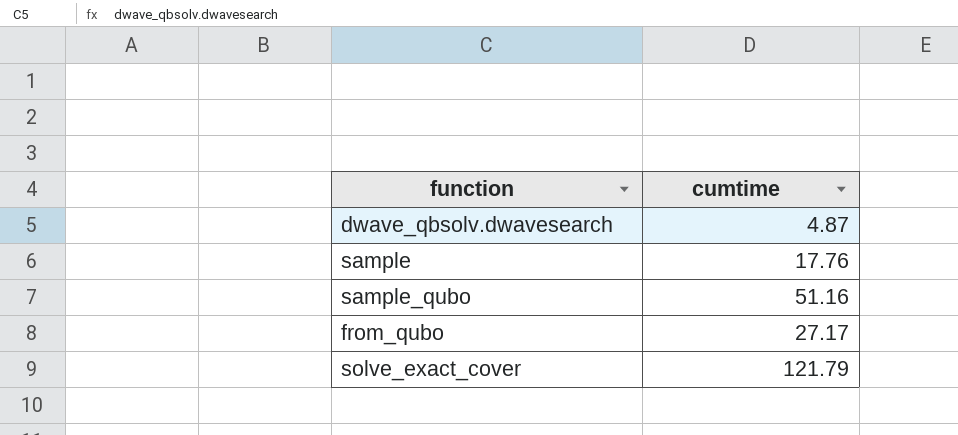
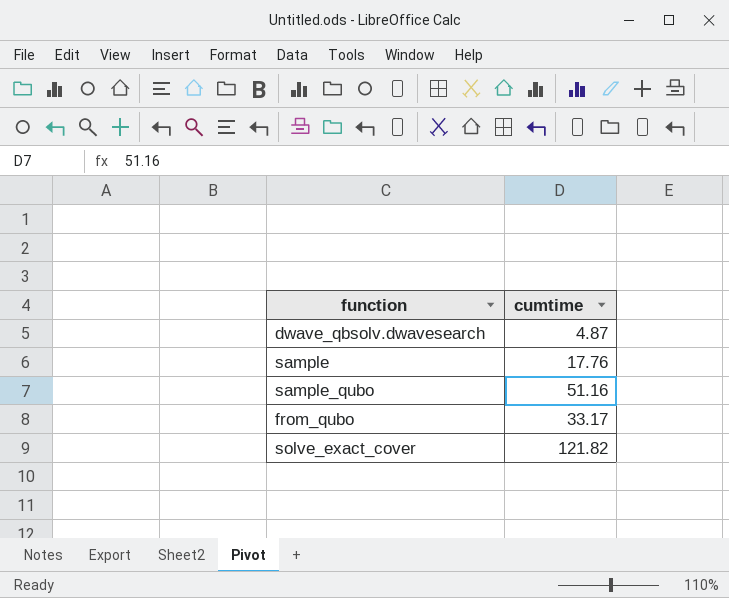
from_qubo | cumtime: 27.17 -> 33.17
solve_exact_cover | cumtime: 121.79 -> 121.82

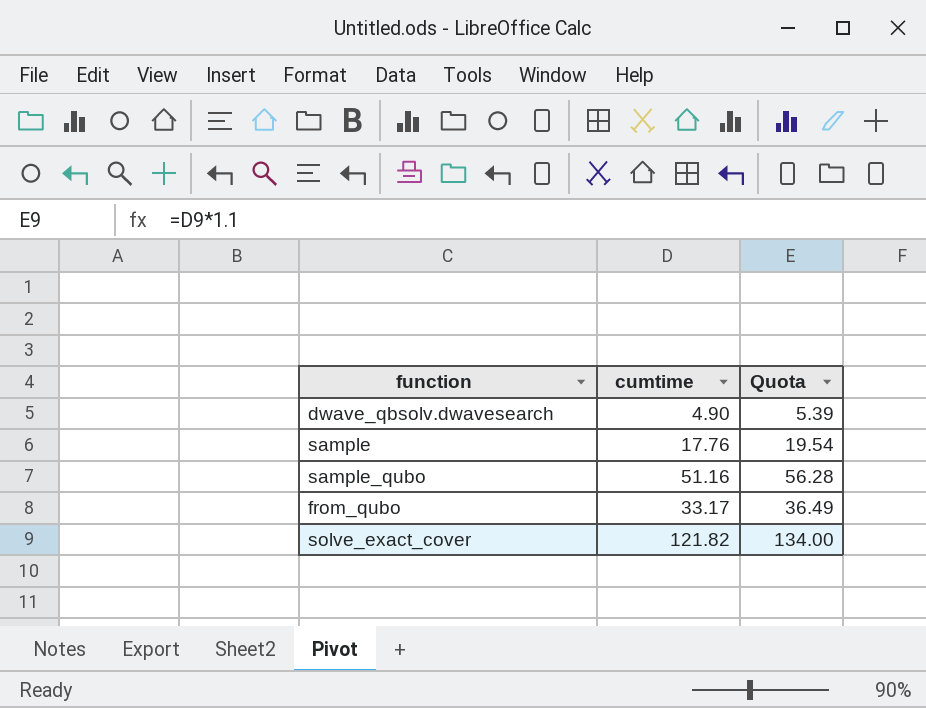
column Quota | formula: none -> [cumtime] * 1.1
dwave_qbsolv.dwavesearch | cumtime: 4.87 -> 4.90

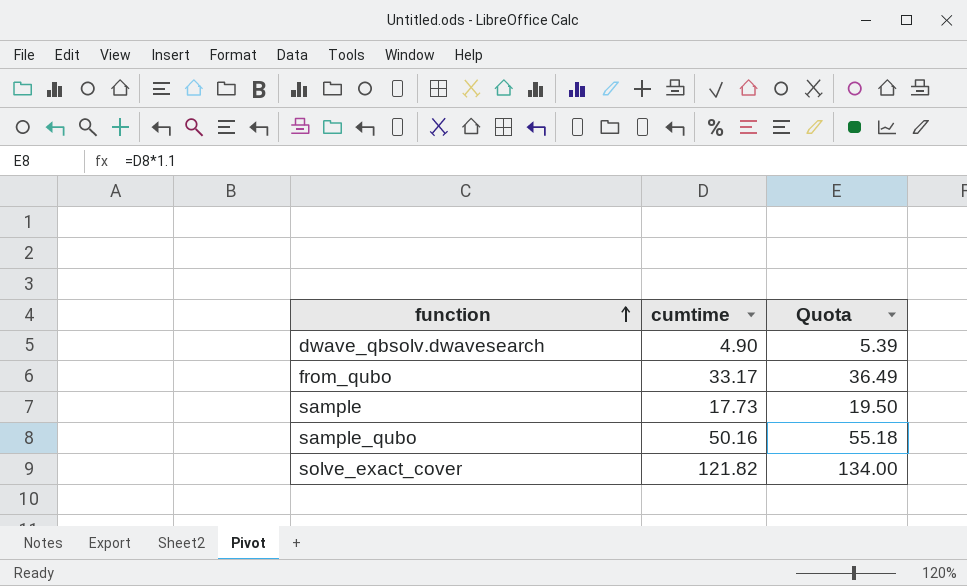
row order: none -> function ascending
sample | cumtime: 17.76 -> 17.73
sample | Quota: 19.54 -> 19.50
sample_qubo | cumtime: 51.16 -> 50.16
sample_qubo | Quota: 56.28 -> 55.18

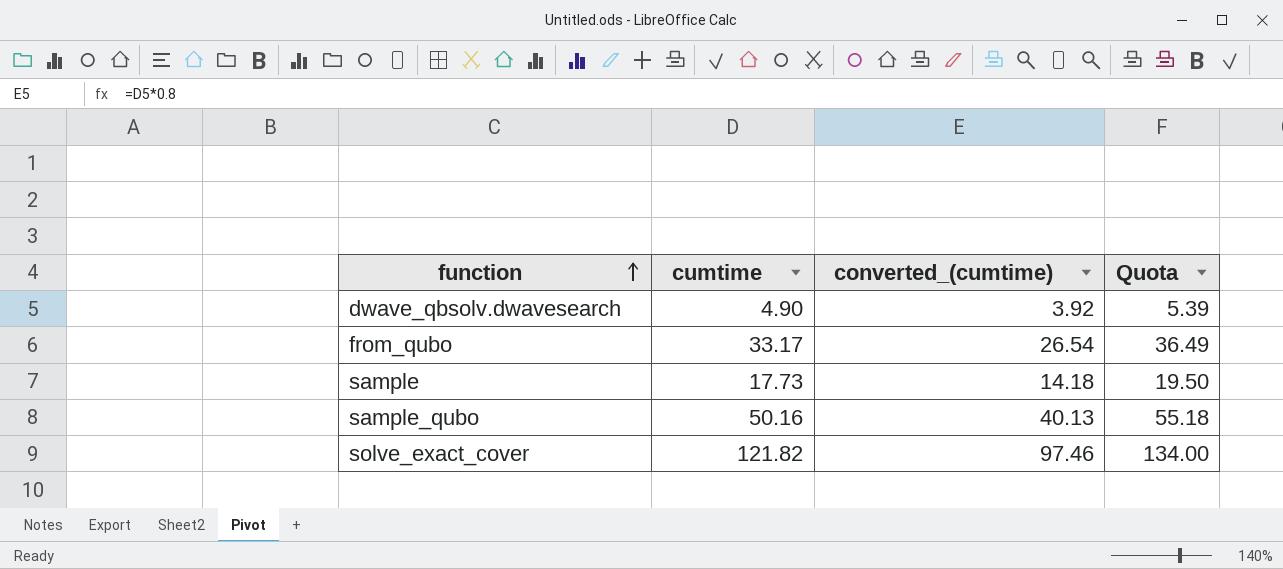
column converted_(cumtime) | formula: none -> [cumtime] * 0.8

